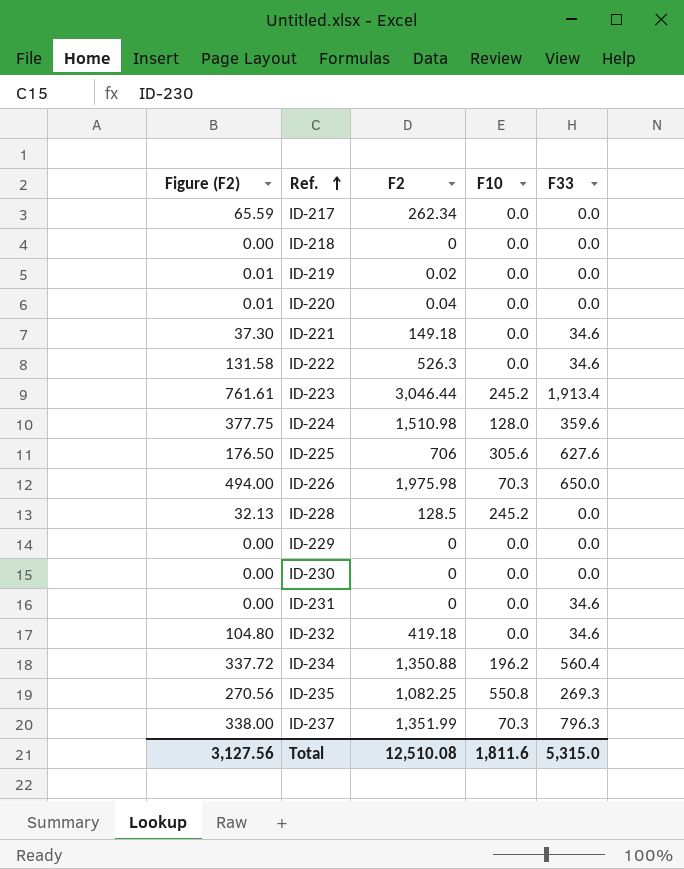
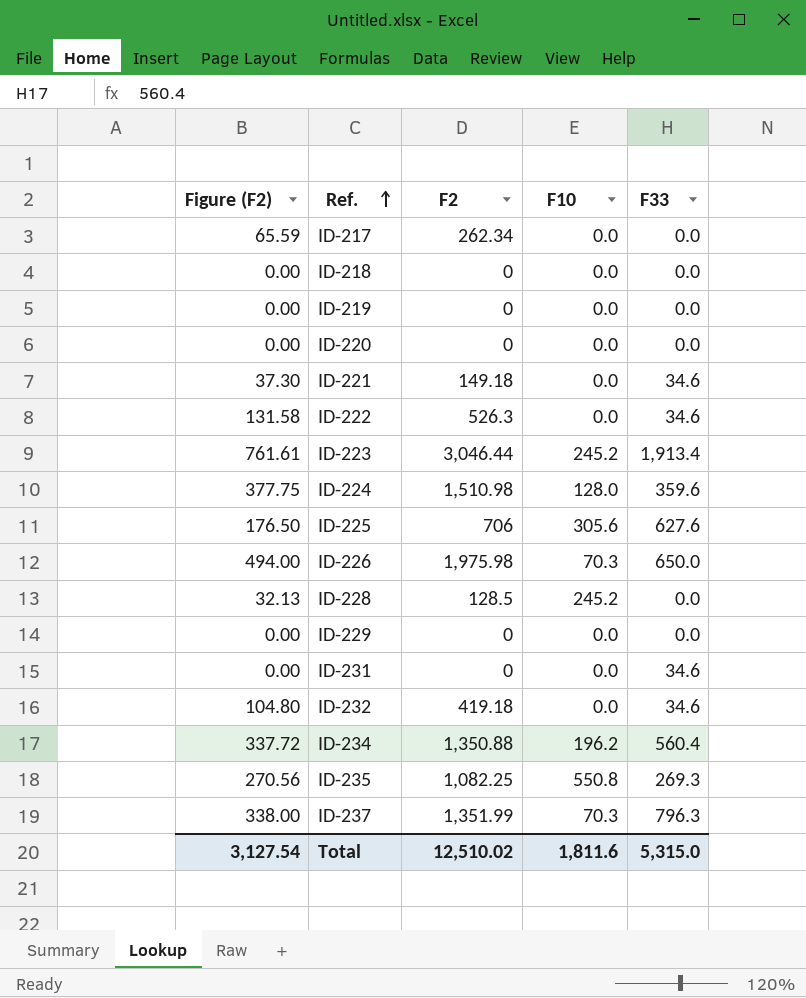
row ID-230: 0.00 | 0 | 0.0 | 0.0 -> none
ID-219 | Figure (F2): 0.01 -> 0.00
ID-219 | F2: 0.02 -> 0
ID-220 | Figure (F2): 0.01 -> 0.00
ID-220 | F2: 0.04 -> 0
Total | Figure (F2): 3,127.56 -> 3,127.54
Total | F2: 12,510.08 -> 12,510.02

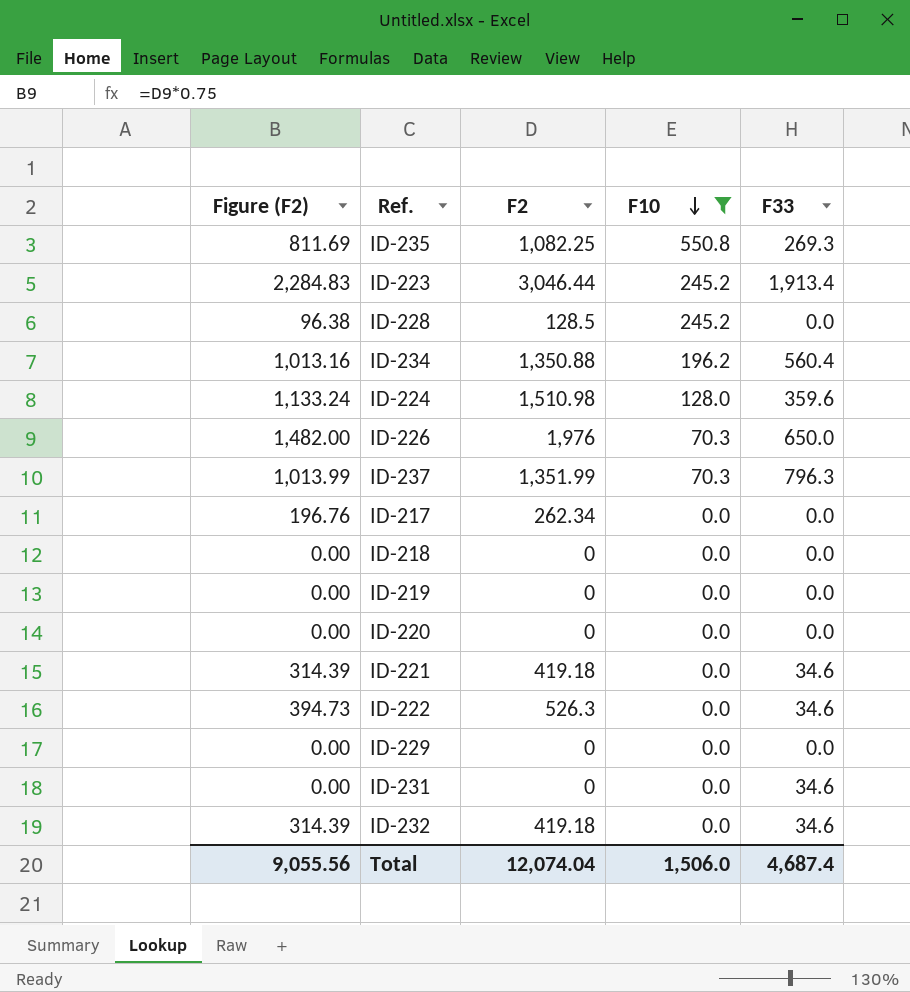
filter: none -> F10 != 305.6
row order: Ref. ascending -> F10 descending
column Figure (F2) | formula: [F2] * 0.25 -> [F2] * 0.75
ID-226 | F2: 1,975.98 -> 1,976
ID-221 | F2: 149.18 -> 419.18
Total | Figure (F2): 3,127.54 -> 9,055.56
Total | F2: 12,510.02 -> 12,074.04
Total | F10: 1,811.6 -> 1,506.0
Total | F33: 5,315.0 -> 4,687.4

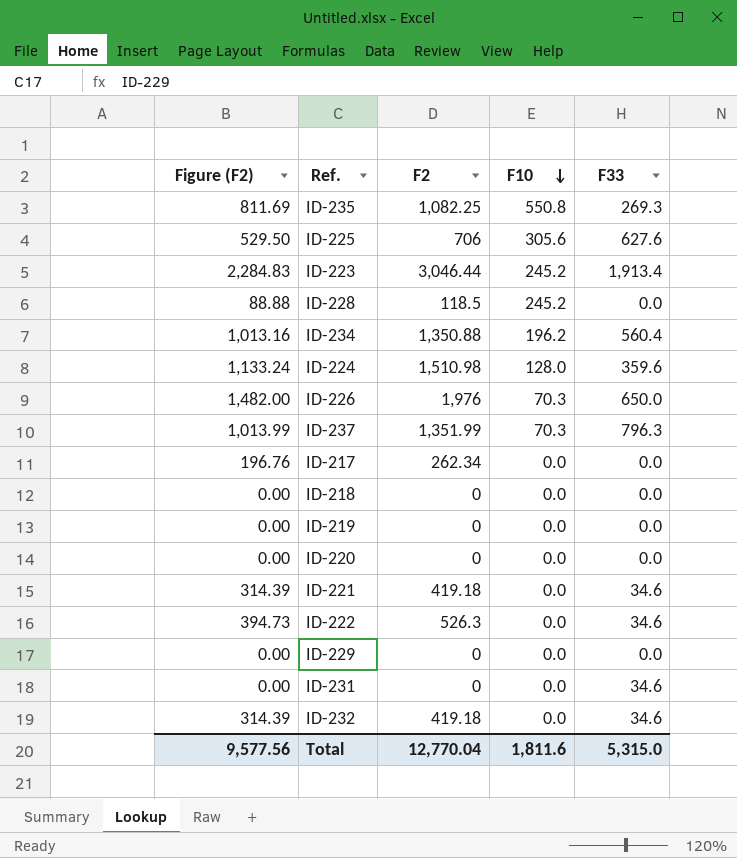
filter: F10 != 305.6 -> none
ID-228 | Figure (F2): 96.38 -> 88.88
ID-228 | F2: 128.5 -> 118.5
Total | Figure (F2): 9,055.56 -> 9,577.56
Total | F2: 12,074.04 -> 12,770.04
Total | F10: 1,506.0 -> 1,811.6
Total | F33: 4,687.4 -> 5,315.0

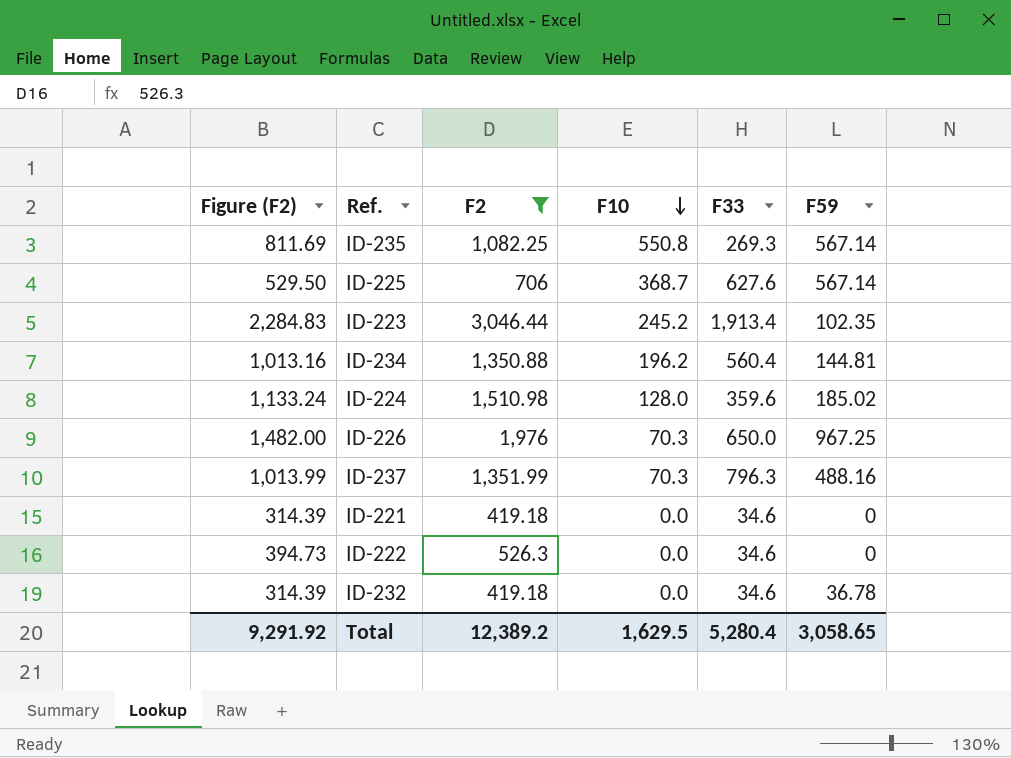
filter: none -> F2 >= 419.18
column F59 | position: none -> 6
ID-225 | F10: 305.6 -> 368.7
Total | Figure (F2): 9,577.56 -> 9,291.92
Total | F2: 12,770.04 -> 12,389.2
Total | F10: 1,811.6 -> 1,629.5
Total | F33: 5,315.0 -> 5,280.4

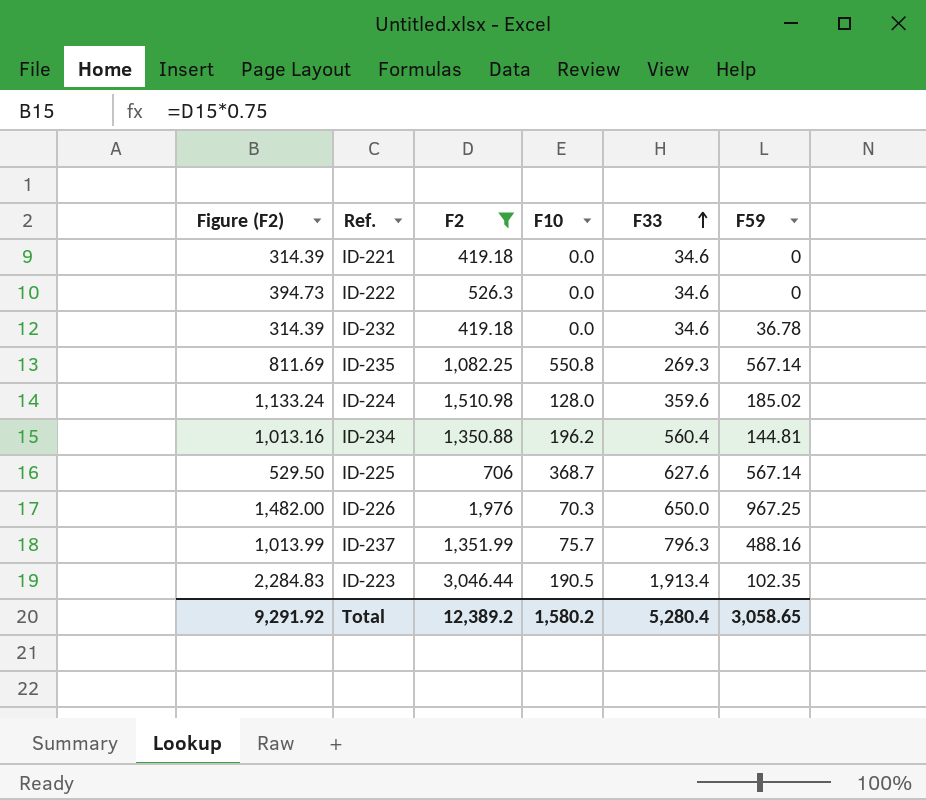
row order: F10 descending -> F33 ascending
ID-237 | F10: 70.3 -> 75.7
ID-223 | F10: 245.2 -> 190.5
Total | F10: 1,629.5 -> 1,580.2

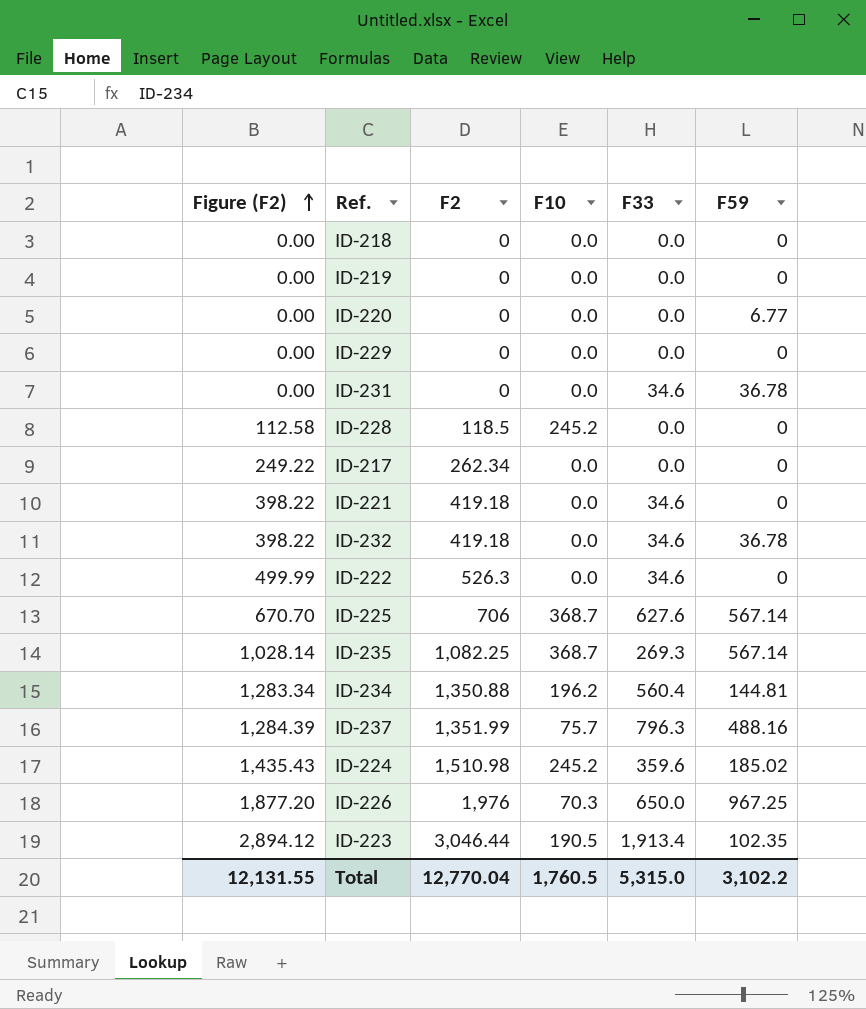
filter: F2 >= 419.18 -> none
row order: F33 ascending -> Figure (F2) ascending
column Figure (F2) | formula: [F2] * 0.75 -> [F2] * 0.95
ID-235 | F10: 550.8 -> 368.7
ID-224 | F10: 128.0 -> 245.2
Total | Figure (F2): 9,291.92 -> 12,131.55
Total | F2: 12,389.2 -> 12,770.04
Total | F10: 1,580.2 -> 1,760.5
Total | F33: 5,280.4 -> 5,315.0
Total | F59: 3,058.65 -> 3,102.2

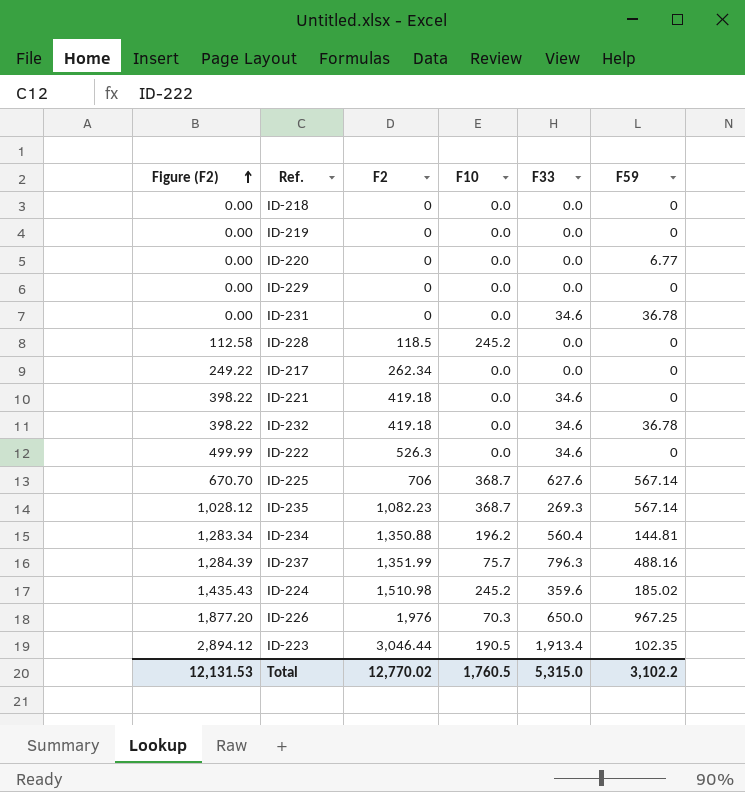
ID-235 | Figure (F2): 1,028.14 -> 1,028.12
ID-235 | F2: 1,082.25 -> 1,082.23
Total | Figure (F2): 12,131.55 -> 12,131.53
Total | F2: 12,770.04 -> 12,770.02

